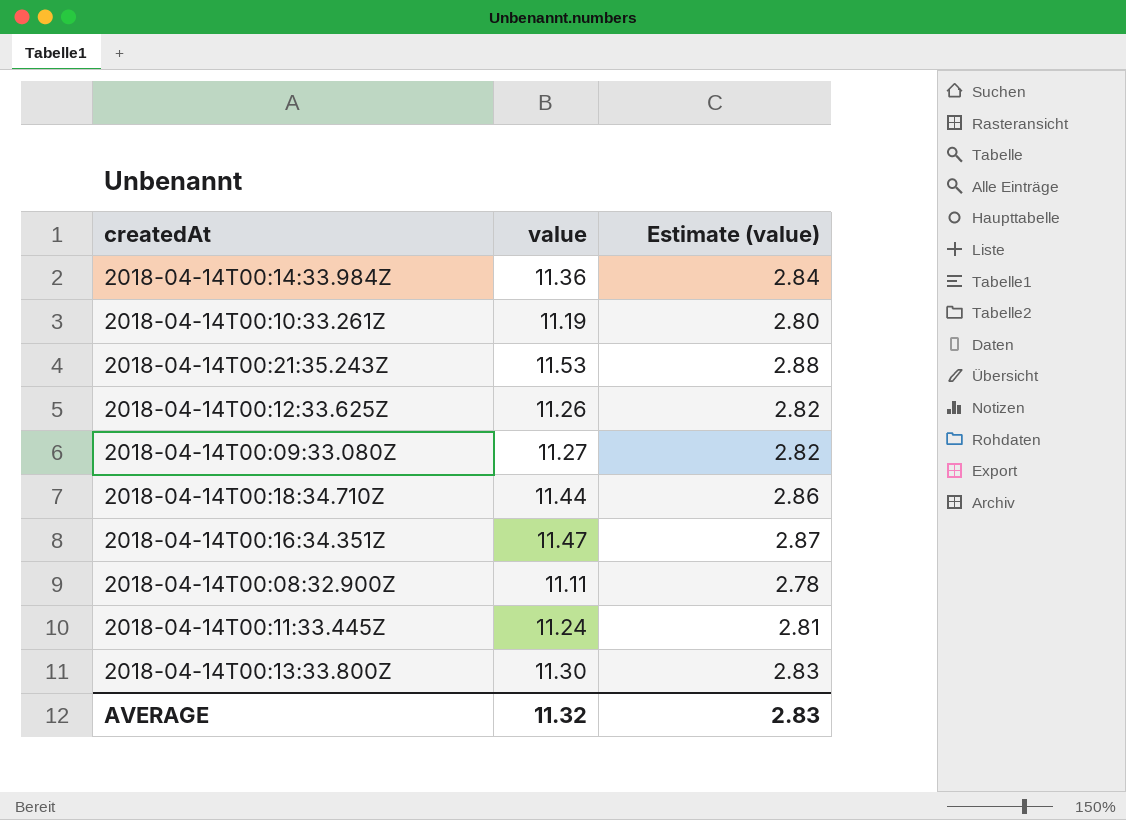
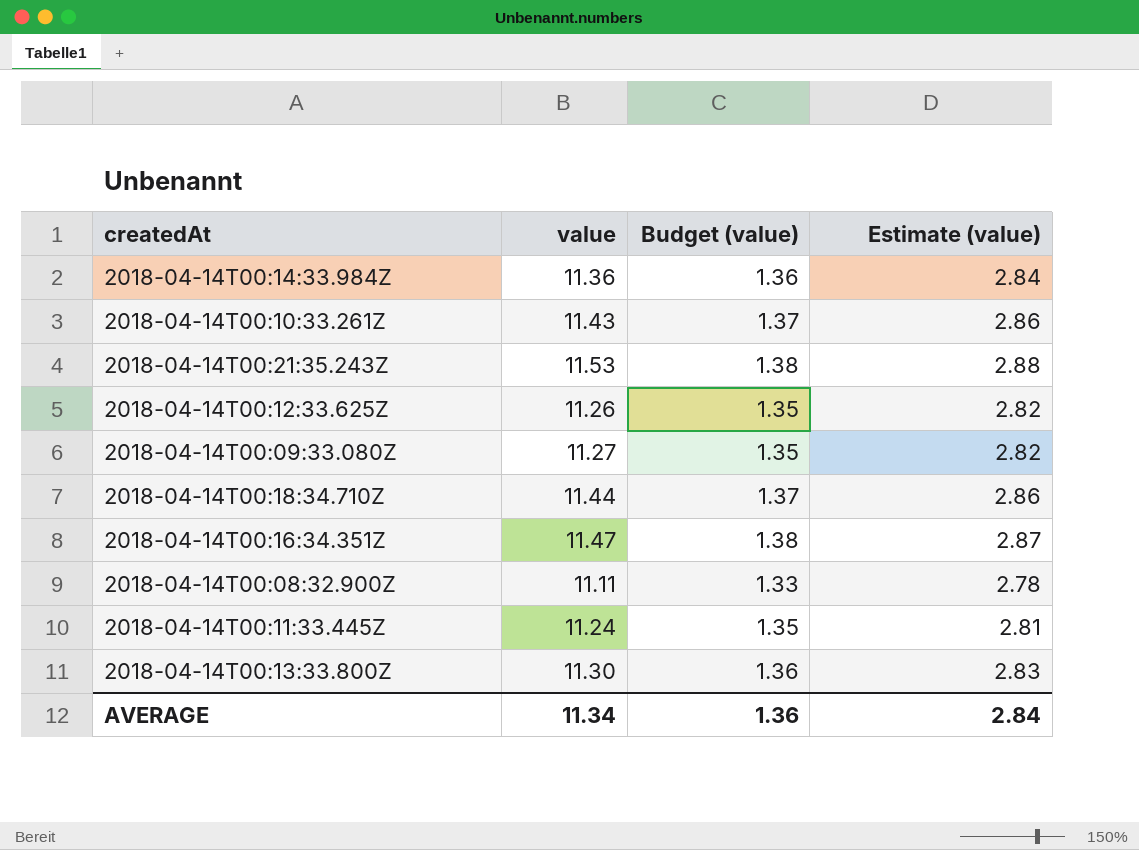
column Budget (value) | formula: none -> [value] * 0.12
2018-04-14T00:10:33.261Z | value: 11.19 -> 11.43
2018-04-14T00:10:33.261Z | Estimate (value): 2.80 -> 2.86
AVERAGE | value: 11.32 -> 11.34
AVERAGE | Estimate (value): 2.83 -> 2.84

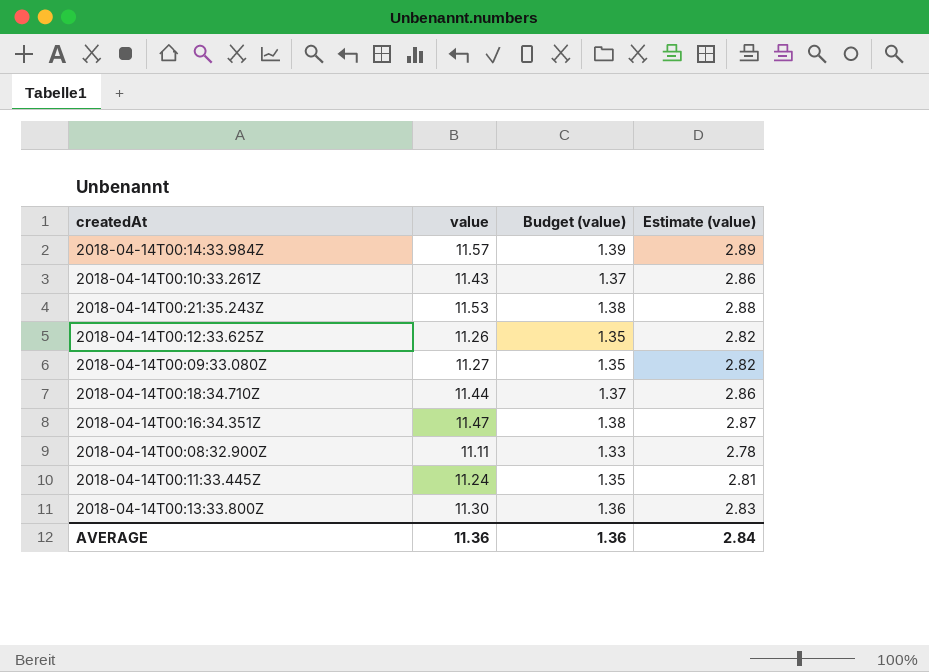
2018-04-14T00:14:33.984Z | value: 11.36 -> 11.57
2018-04-14T00:14:33.984Z | Budget (value): 1.36 -> 1.39
2018-04-14T00:14:33.984Z | Estimate (value): 2.84 -> 2.89
AVERAGE | value: 11.34 -> 11.36

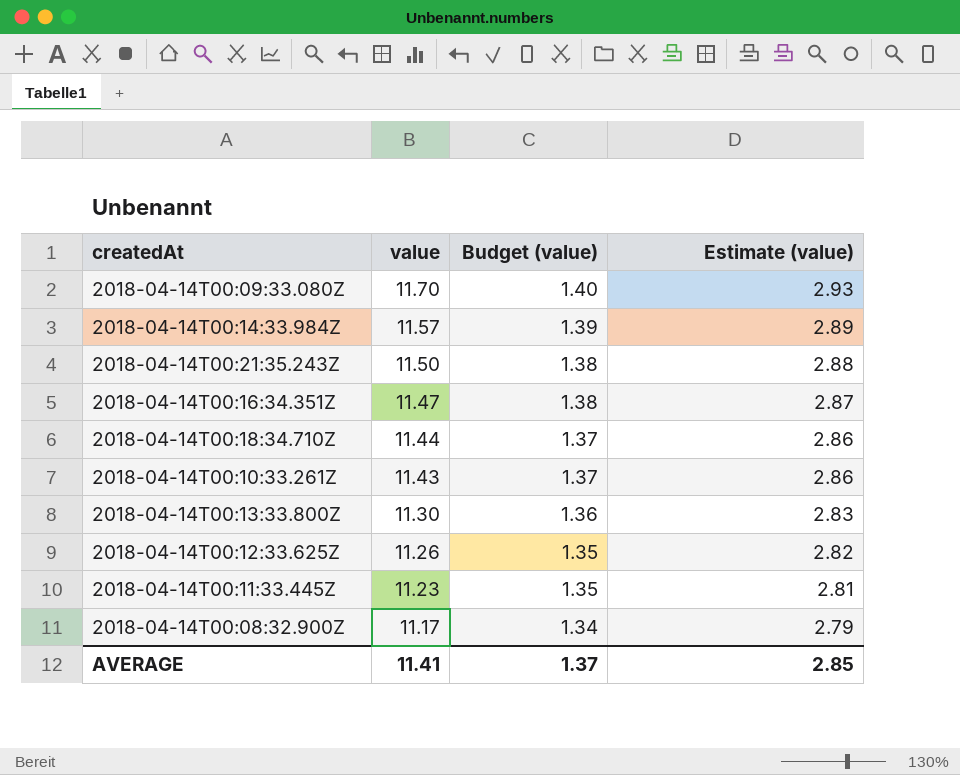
row order: none -> value descending
2018-04-14T00:09:33.080Z | value: 11.27 -> 11.70
2018-04-14T00:09:33.080Z | Budget (value): 1.35 -> 1.40
2018-04-14T00:09:33.080Z | Estimate (value): 2.82 -> 2.93
2018-04-14T00:21:35.243Z | value: 11.53 -> 11.50
2018-04-14T00:11:33.445Z | value: 11.24 -> 11.23
2018-04-14T00:08:32.900Z | value: 11.11 -> 11.17
2018-04-14T00:08:32.900Z | Budget (value): 1.33 -> 1.34
2018-04-14T00:08:32.900Z | Estimate (value): 2.78 -> 2.79
AVERAGE | value: 11.36 -> 11.41
AVERAGE | Budget (value): 1.36 -> 1.37
AVERAGE | Estimate (value): 2.84 -> 2.85

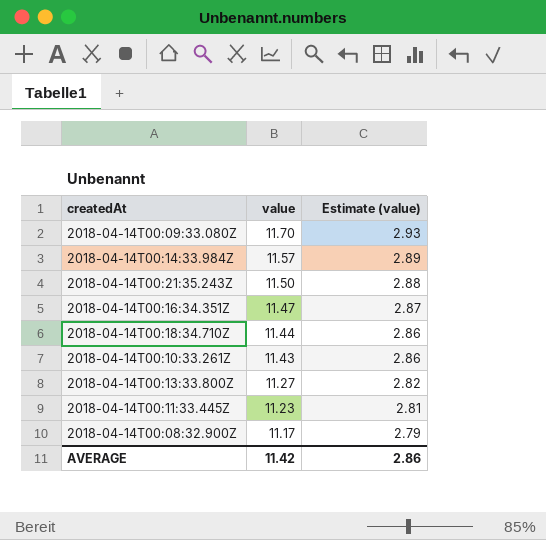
column Budget (value) | formula: [value] * 0.12 -> none
row 2018-04-14T00:12:33.625Z: 11.26 | 1.35 | 2.82 -> none
2018-04-14T00:13:33.800Z | value: 11.30 -> 11.27
2018-04-14T00:13:33.800Z | Estimate (value): 2.83 -> 2.82
AVERAGE | value: 11.41 -> 11.42
AVERAGE | Estimate (value): 2.85 -> 2.86

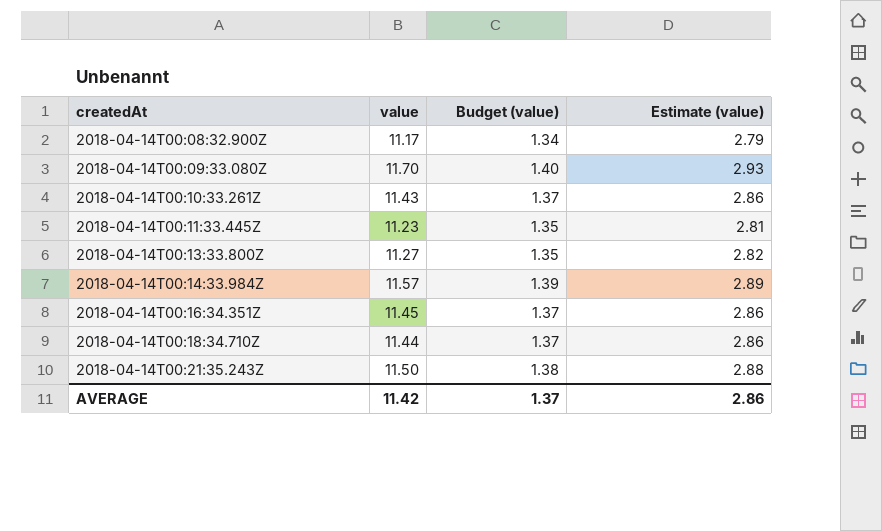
row order: value descending -> createdAt ascending
column Budget (value) | formula: none -> [value] * 0.12
2018-04-14T00:16:34.351Z | value: 11.47 -> 11.45
2018-04-14T00:16:34.351Z | Estimate (value): 2.87 -> 2.86

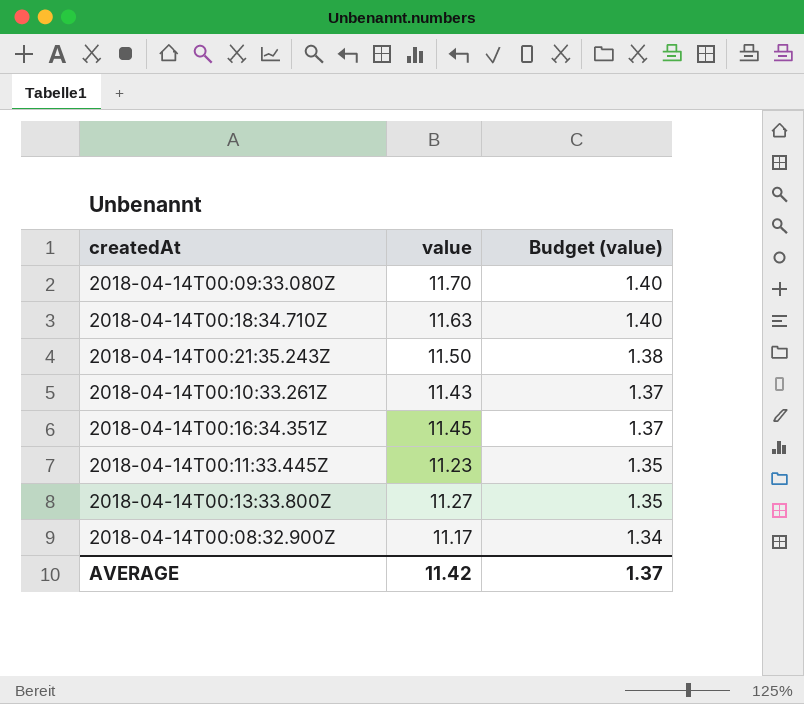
row order: createdAt ascending -> Budget (value) descending
column Estimate (value) | formula: [value] * 0.25 -> none
row 2018-04-14T00:14:33.984Z: 11.57 | 1.39 | 2.89 -> none
2018-04-14T00:18:34.710Z | value: 11.44 -> 11.63
2018-04-14T00:18:34.710Z | Budget (value): 1.37 -> 1.40

